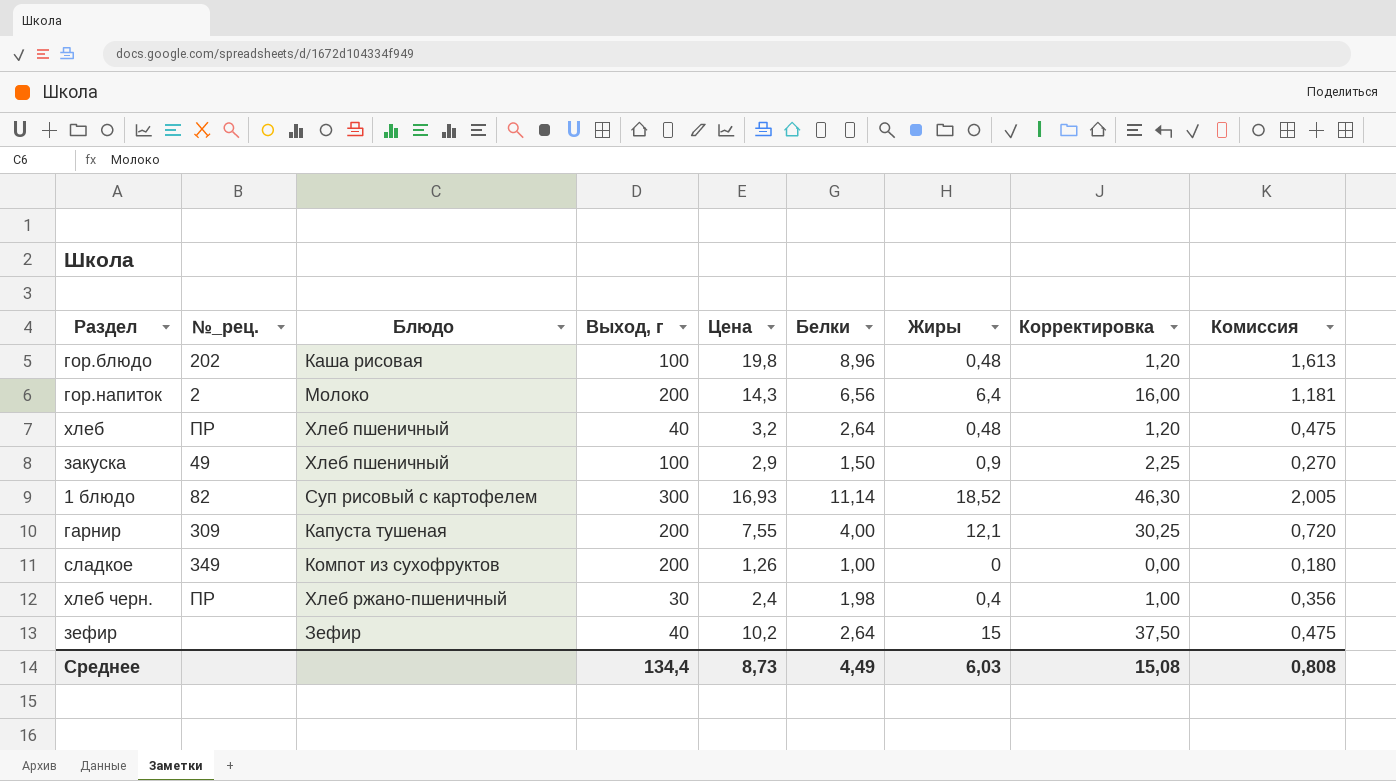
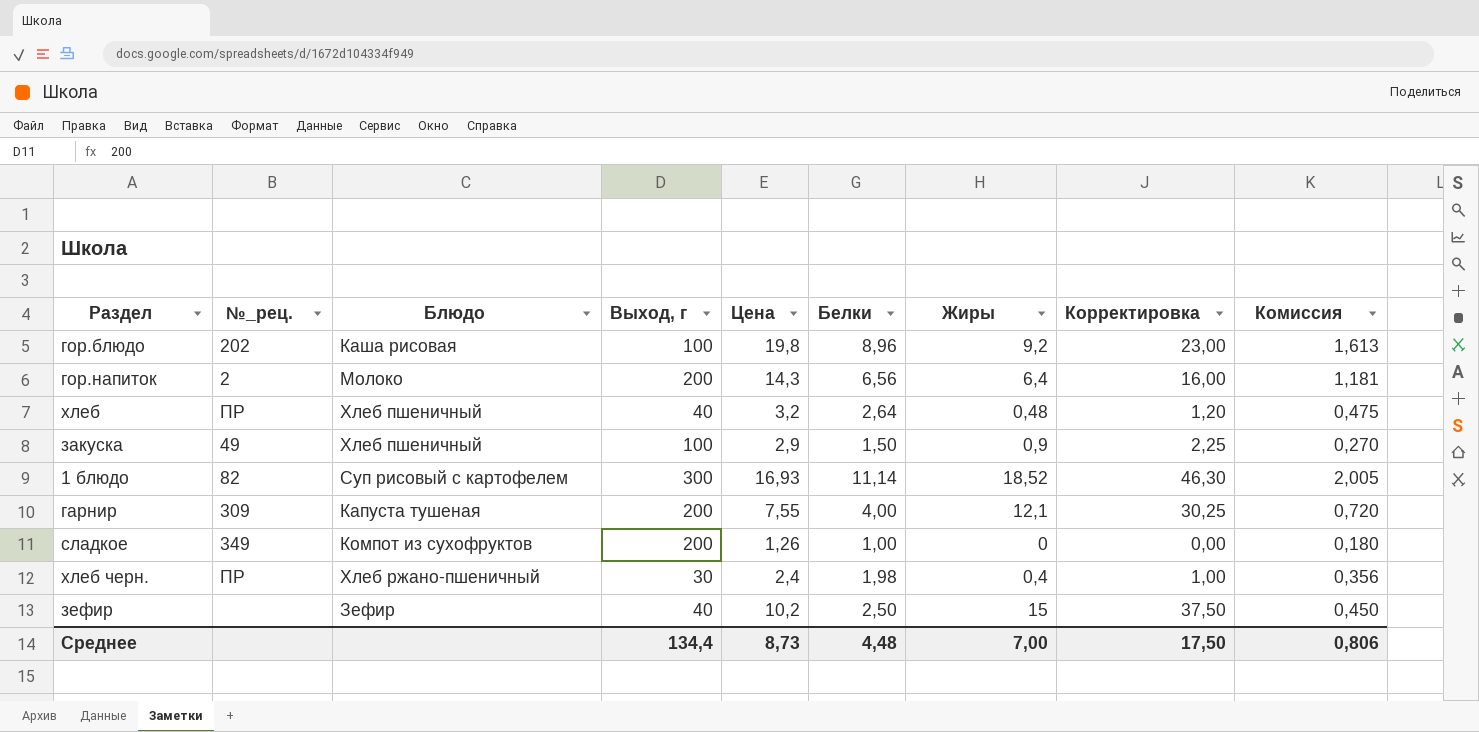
гор.блюдо | Жиры: 0,48 -> 9,2
гор.блюдо | Корректировка: 1,20 -> 23,00
зефир | Белки: 2,64 -> 2,50
зефир | Комиссия: 0,475 -> 0,450
Среднее | Белки: 4,49 -> 4,48
Среднее | Жиры: 6,03 -> 7,00
Среднее | Корректировка: 15,08 -> 17,50
Среднее | Комиссия: 0,808 -> 0,806

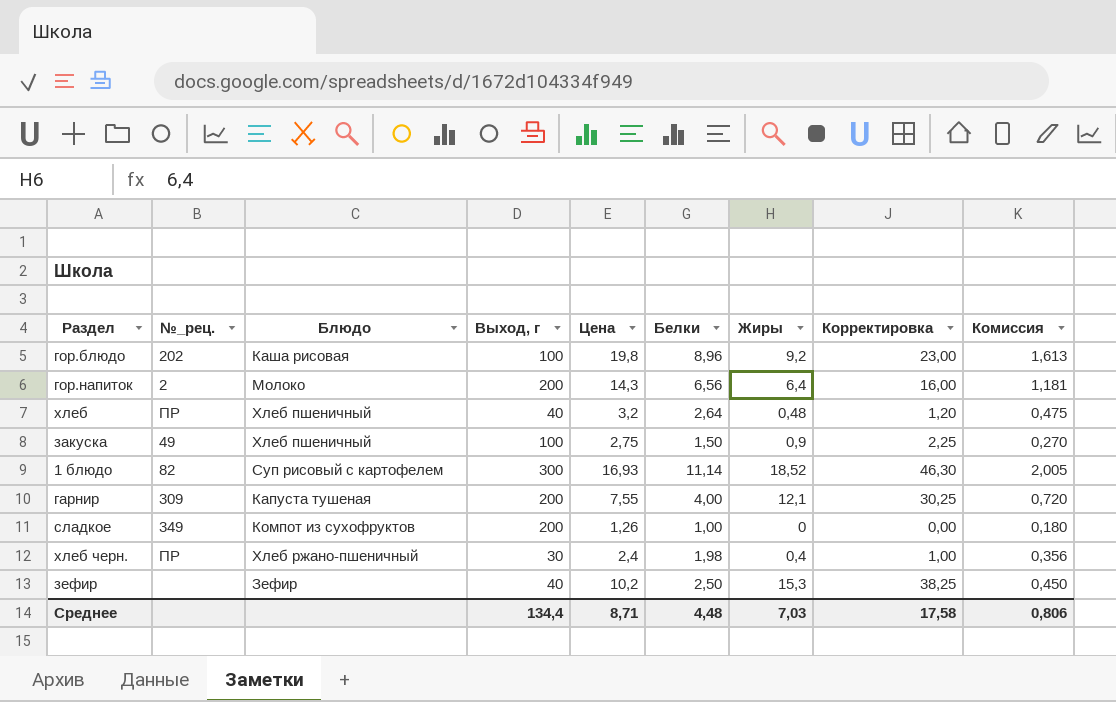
закуска | Цена: 2,9 -> 2,75
зефир | Жиры: 15 -> 15,3
зефир | Корректировка: 37,50 -> 38,25
Среднее | Цена: 8,73 -> 8,71
Среднее | Жиры: 7,00 -> 7,03
Среднее | Корректировка: 17,50 -> 17,58

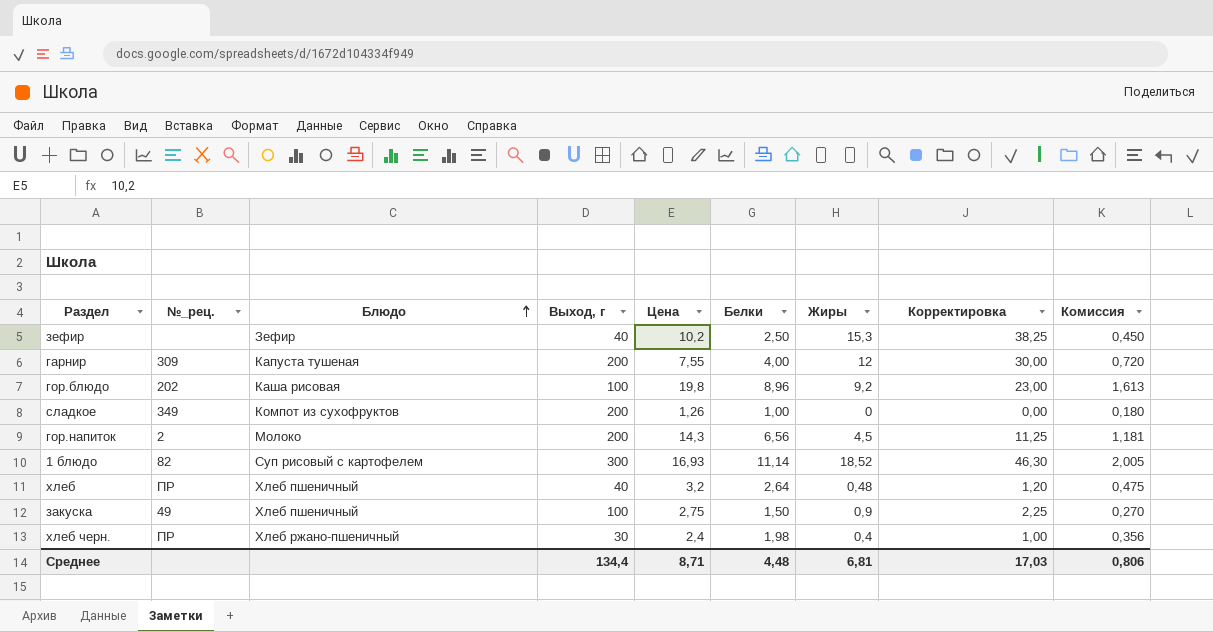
row order: none -> Блюдо ascending
гарнир | Жиры: 12,1 -> 12
гарнир | Корректировка: 30,25 -> 30,00
гор.напиток | Жиры: 6,4 -> 4,5
гор.напиток | Корректировка: 16,00 -> 11,25
Среднее | Жиры: 7,03 -> 6,81
Среднее | Корректировка: 17,58 -> 17,03

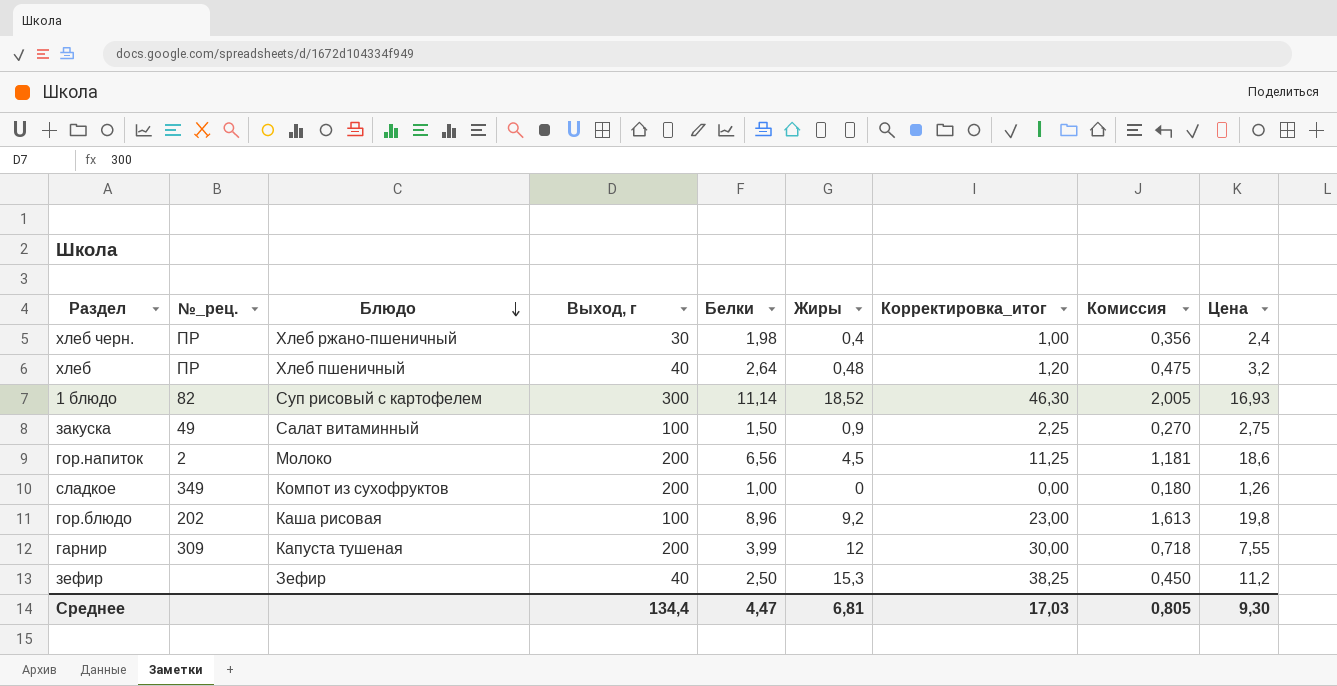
row order: Блюдо ascending -> Блюдо descending
column name: Корректировка -> Корректировка_итог
column Цена | position: 5 -> 9
закуска | Блюдо: Хлеб пшеничный -> Салат витаминный
гор.напиток | Цена: 14,3 -> 18,6
гарнир | Белки: 4,00 -> 3,99
гарнир | Комиссия: 0,720 -> 0,718
зефир | Цена: 10,2 -> 11,2
Среднее | Белки: 4,48 -> 4,47
Среднее | Комиссия: 0,806 -> 0,805
Среднее | Цена: 8,71 -> 9,30

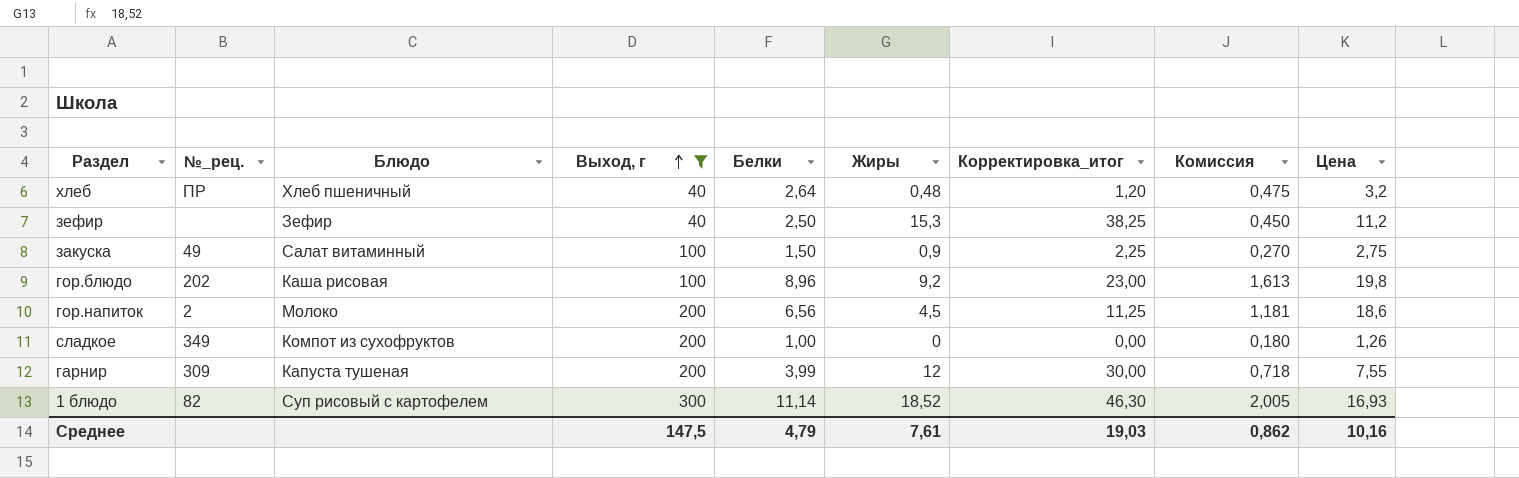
filter: none -> Выход, г != 30
row order: Блюдо descending -> Выход, г ascending
Среднее | Выход, г: 134,4 -> 147,5
Среднее | Белки: 4,47 -> 4,79
Среднее | Жиры: 6,81 -> 7,61
Среднее | Корректировка_итог: 17,03 -> 19,03
Среднее | Комиссия: 0,805 -> 0,862
Среднее | Цена: 9,30 -> 10,16

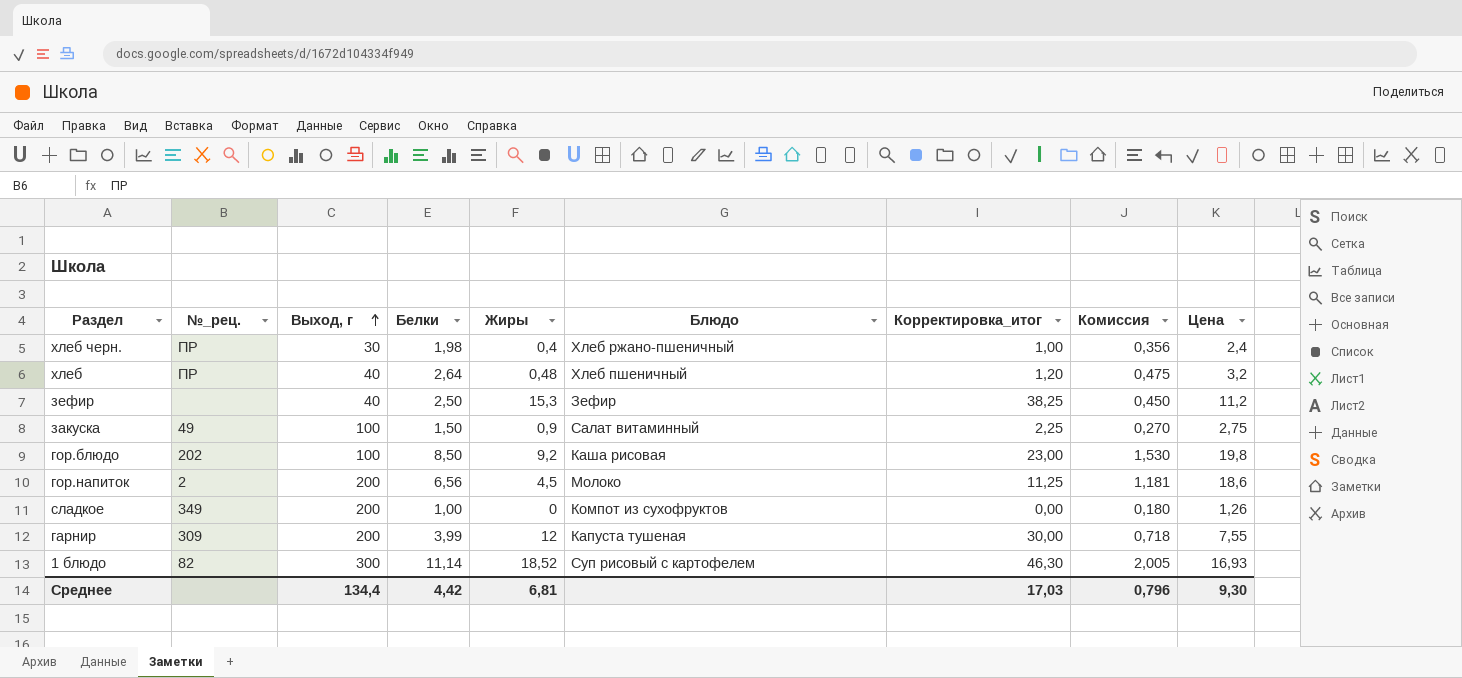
filter: Выход, г != 30 -> none
column Блюдо | position: 3 -> 6
гор.блюдо | Белки: 8,96 -> 8,50
гор.блюдо | Комиссия: 1,613 -> 1,530
Среднее | Выход, г: 147,5 -> 134,4
Среднее | Белки: 4,79 -> 4,42
Среднее | Жиры: 7,61 -> 6,81
Среднее | Корректировка_итог: 19,03 -> 17,03
Среднее | Комиссия: 0,862 -> 0,796
Среднее | Цена: 10,16 -> 9,30

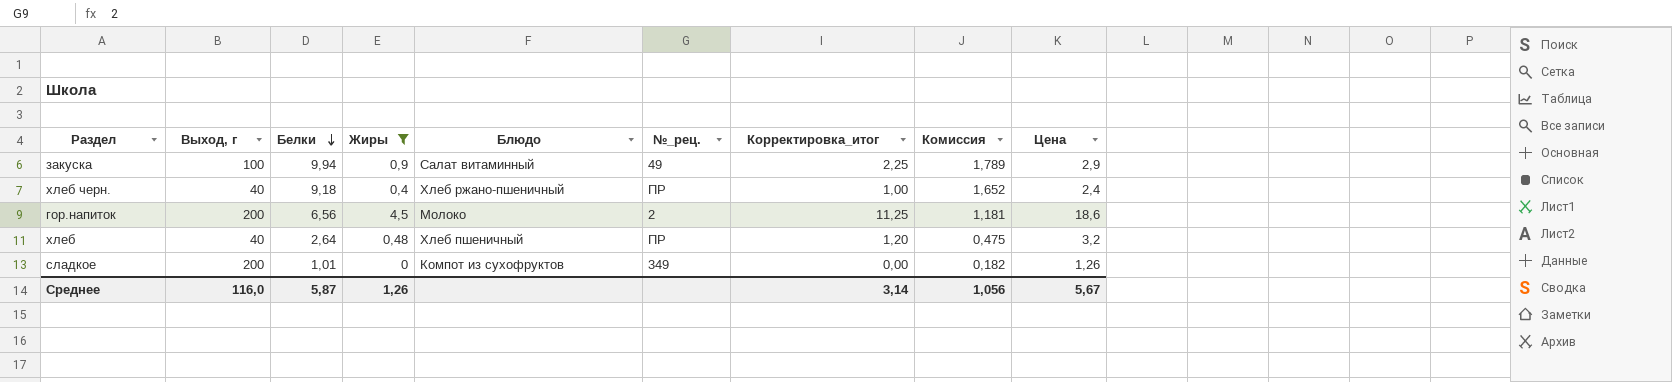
filter: none -> Жиры <= 4,5
row order: Выход, г ascending -> Белки descending
column №_рец. | position: 2 -> 6
закуска | Белки: 1,50 -> 9,94
закуска | Комиссия: 0,270 -> 1,789
закуска | Цена: 2,75 -> 2,9
хлеб черн. | Выход, г: 30 -> 40
хлеб черн. | Белки: 1,98 -> 9,18
хлеб черн. | Комиссия: 0,356 -> 1,652
сладкое | Белки: 1,00 -> 1,01
сладкое | Комиссия: 0,180 -> 0,182
Среднее | Выход, г: 134,4 -> 116,0
Среднее | Белки: 4,42 -> 5,87
Среднее | Жиры: 6,81 -> 1,26
Среднее | Корректировка_итог: 17,03 -> 3,14
Среднее | Комиссия: 0,796 -> 1,056
Среднее | Цена: 9,30 -> 5,67

